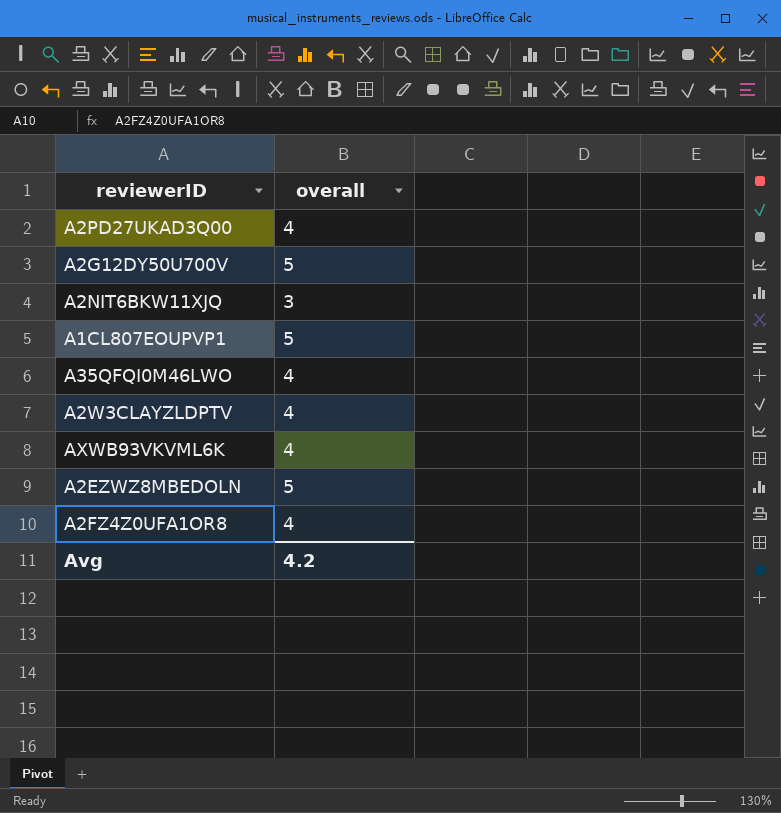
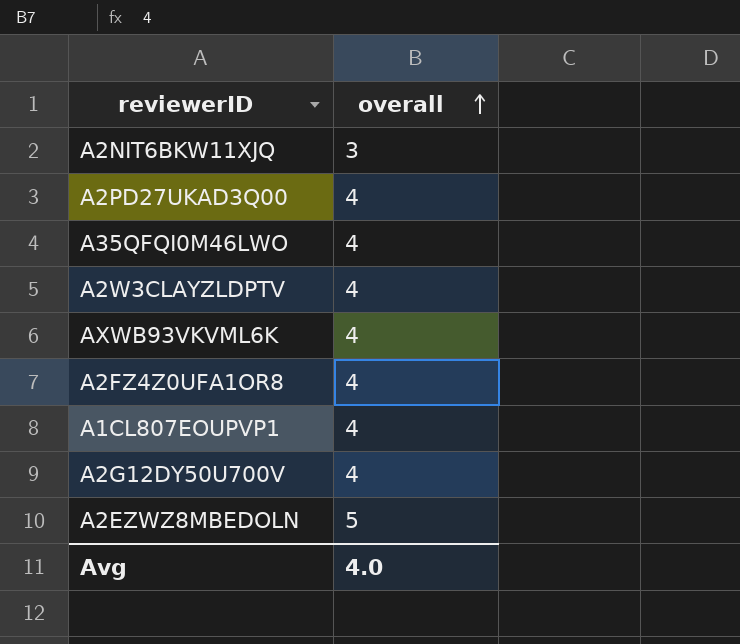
row order: none -> overall ascending
A1CL807EOUPVP1 | overall: 5 -> 4
A2G12DY50U700V | overall: 5 -> 4
Avg | overall: 4.2 -> 4.0

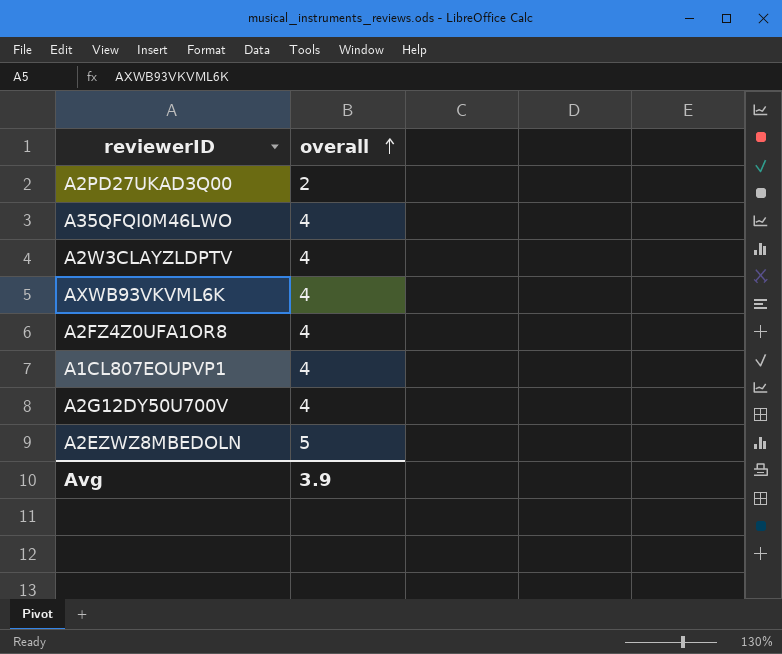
row A2NIT6BKW11XJQ: 3 -> none
A2PD27UKAD3Q00 | overall: 4 -> 2
Avg | overall: 4.0 -> 3.9

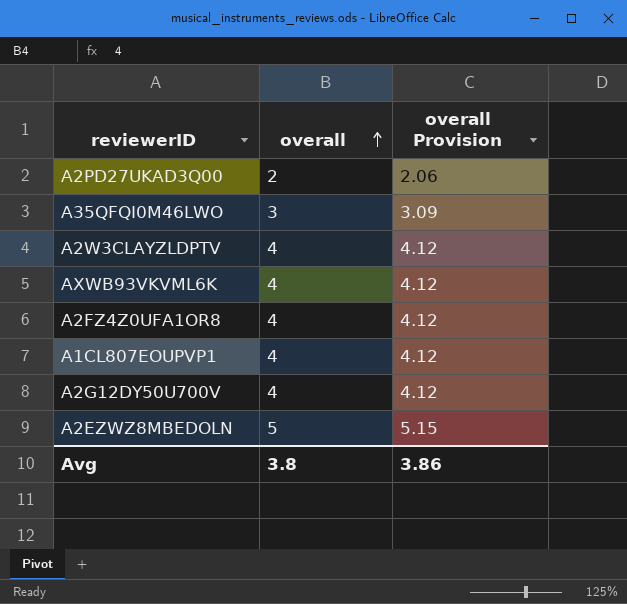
column overall Provision | formula: none -> [overall] * 1.03
A35QFQI0M46LWO | overall: 4 -> 3
Avg | overall: 3.9 -> 3.8

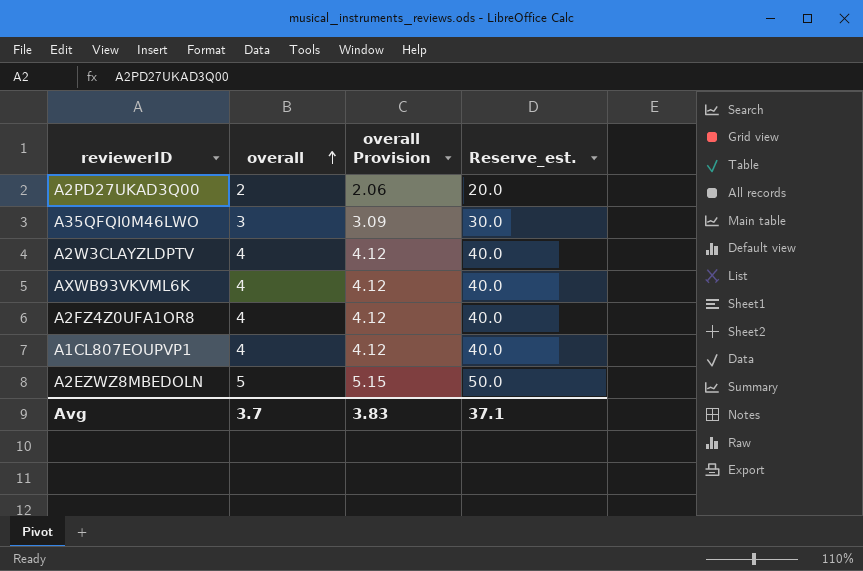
column Reserve_est. | formula: none -> [overall] * 10
row A2G12DY50U700V: 4 | 4.12 -> none
Avg | overall: 3.8 -> 3.7
Avg | overall Provision: 3.86 -> 3.83

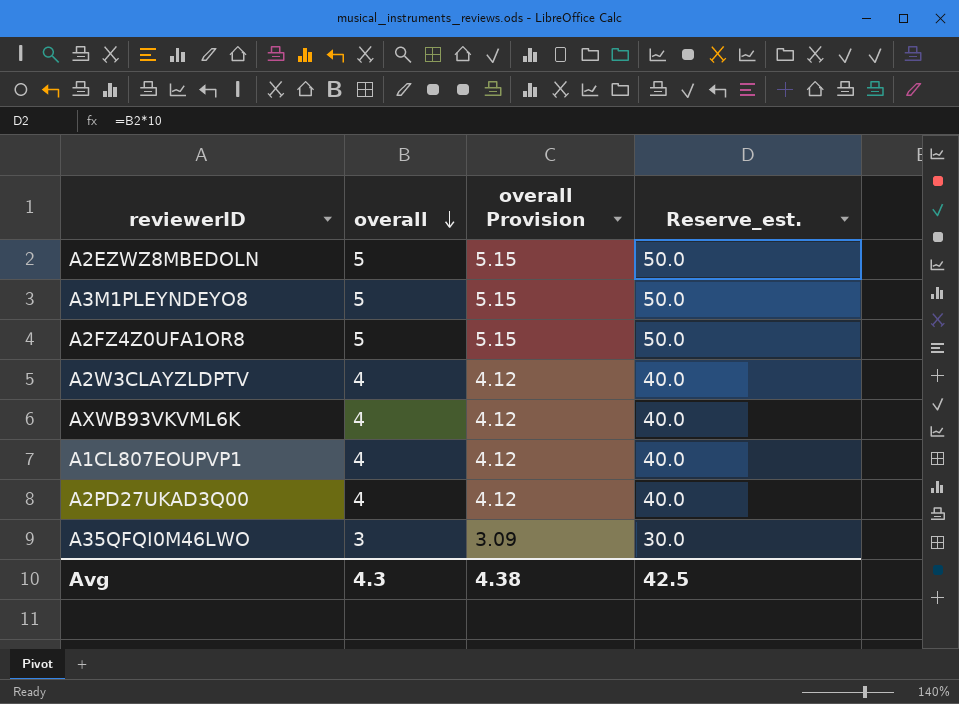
row order: overall ascending -> overall descending
row A3M1PLEYNDEYO8: none -> 5 | 5.15 | 50.0
A2FZ4Z0UFA1OR8 | overall: 4 -> 5
A2FZ4Z0UFA1OR8 | overall Provision: 4.12 -> 5.15
A2FZ4Z0UFA1OR8 | Reserve_est.: 40.0 -> 50.0
A2PD27UKAD3Q00 | overall: 2 -> 4
A2PD27UKAD3Q00 | overall Provision: 2.06 -> 4.12
A2PD27UKAD3Q00 | Reserve_est.: 20.0 -> 40.0
Avg | overall: 3.7 -> 4.3
Avg | overall Provision: 3.83 -> 4.38
Avg | Reserve_est.: 37.1 -> 42.5

